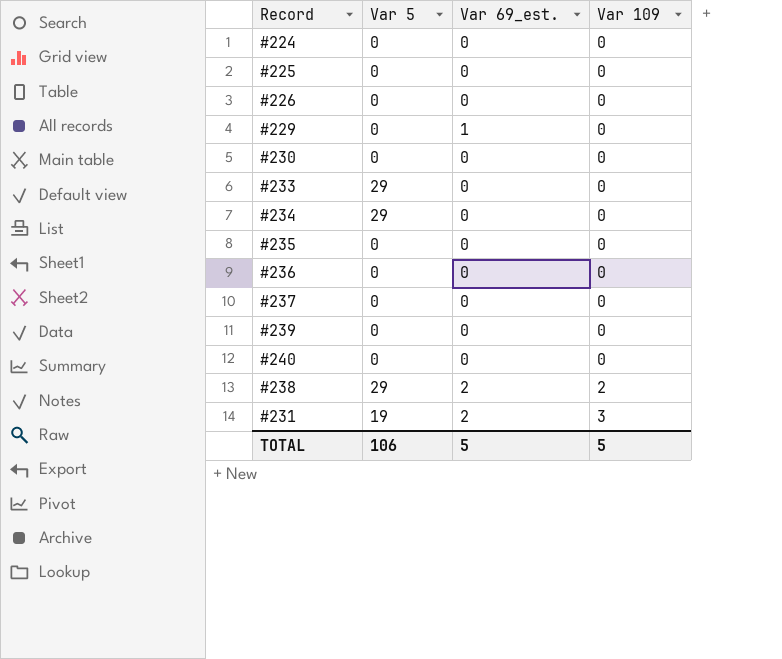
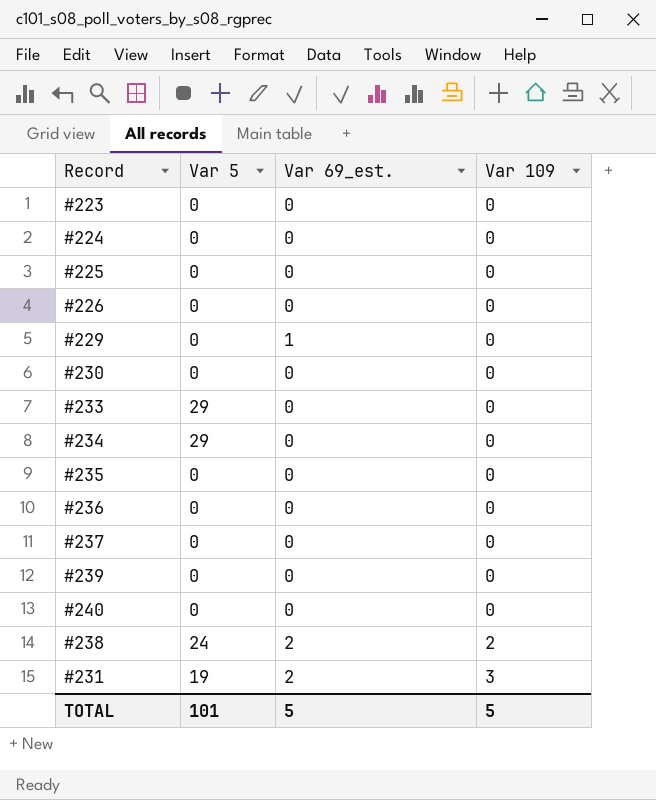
row #223: none -> 0 | 0 | 0
#238 | Var 5: 29 -> 24
TOTAL | Var 5: 106 -> 101

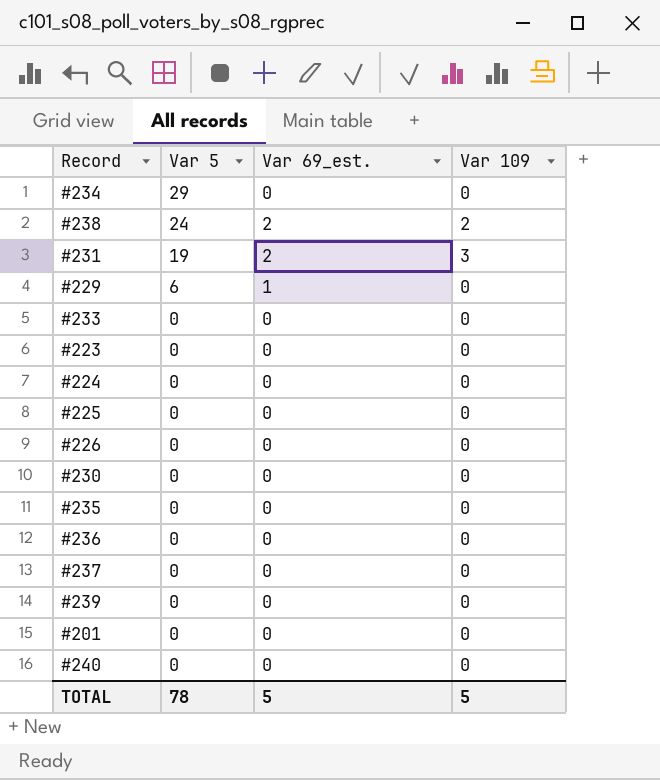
row order: Var 109 ascending -> Var 5 descending
#229 | Var 5: 0 -> 6
#233 | Var 5: 29 -> 0
row #201: none -> 0 | 0 | 0
TOTAL | Var 5: 101 -> 78

